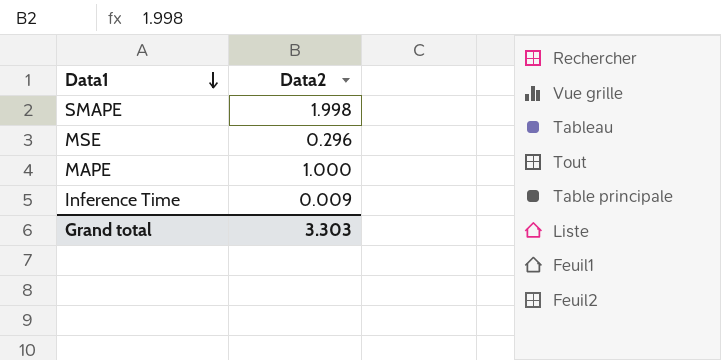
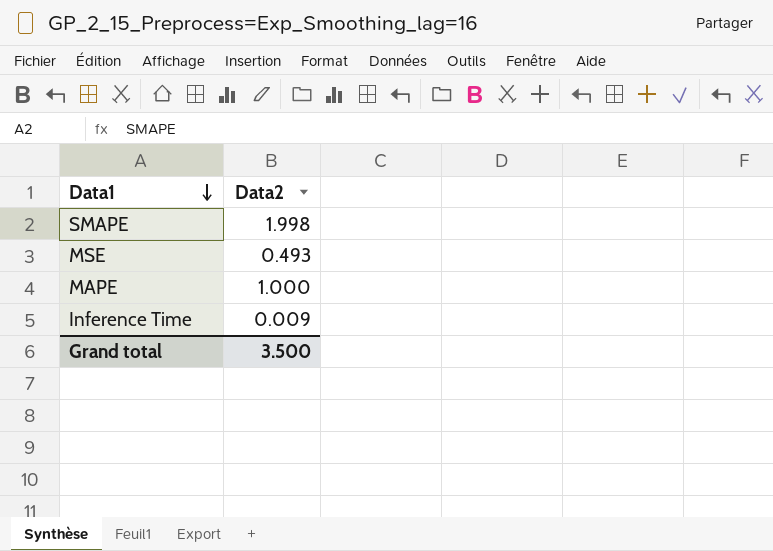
MSE | Data2: 0.296 -> 0.493
Grand total | Data2: 3.303 -> 3.500

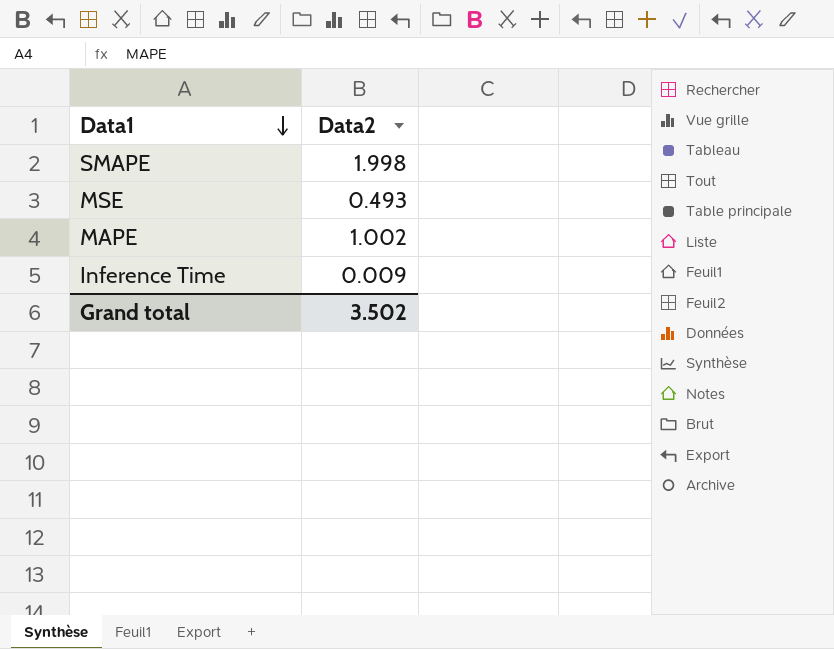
MAPE | Data2: 1.000 -> 1.002
Grand total | Data2: 3.500 -> 3.502

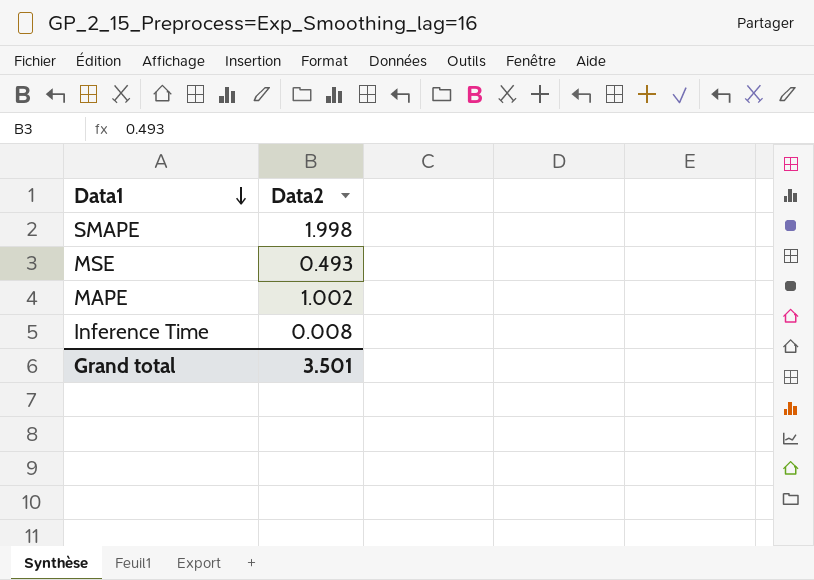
Inference Time | Data2: 0.009 -> 0.008
Grand total | Data2: 3.502 -> 3.501

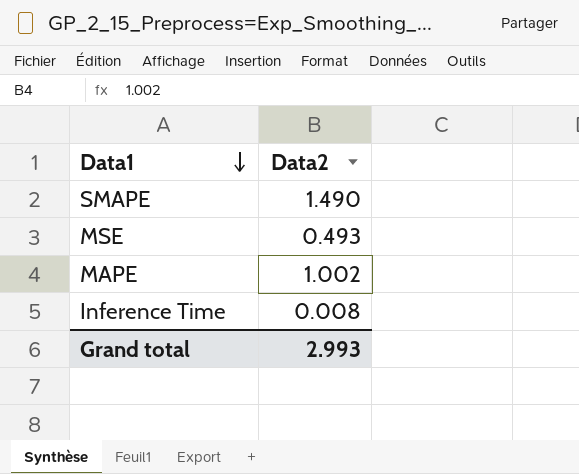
SMAPE | Data2: 1.998 -> 1.490
Grand total | Data2: 3.501 -> 2.993

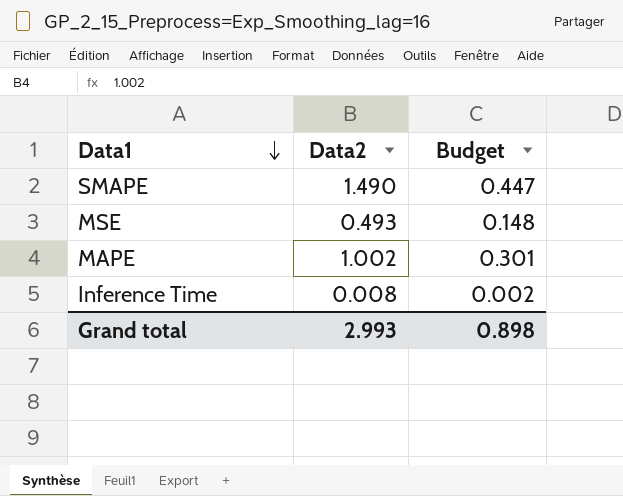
column Budget | formula: none -> [Data2] * 0.3

